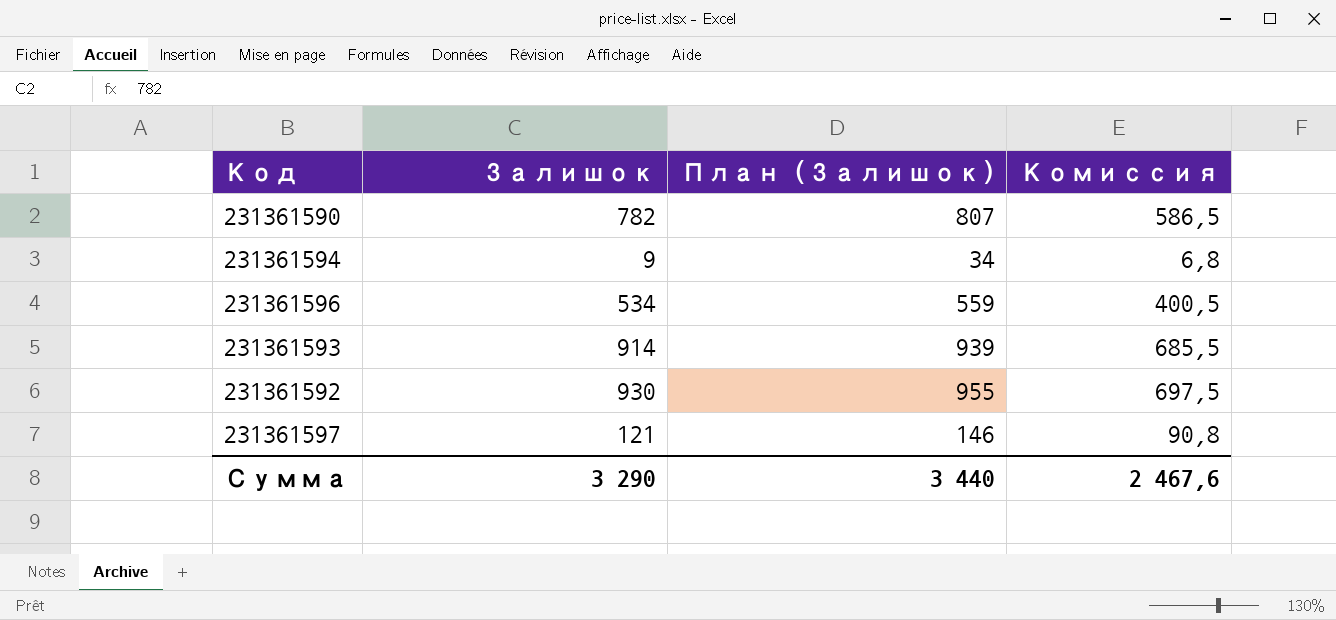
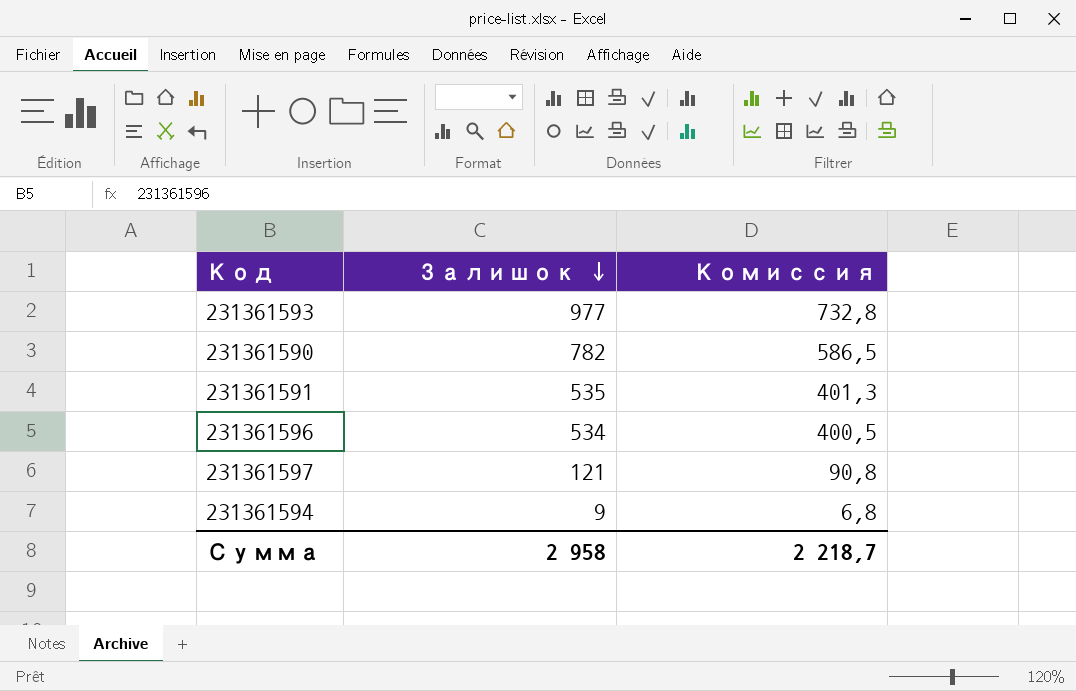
row order: none -> Залишок descending
column План (Залишок) | formula: [Залишок] + 25 -> none
row 231361592: 930 | 955 | 697,5 -> none
231361593 | Залишок: 914 -> 977
231361593 | Комиссия: 685,5 -> 732,8
row 231361591: none -> 535 | 401,3
Сумма | Залишок: 3 290 -> 2 958
Сумма | Комиссия: 2 467,6 -> 2 218,7

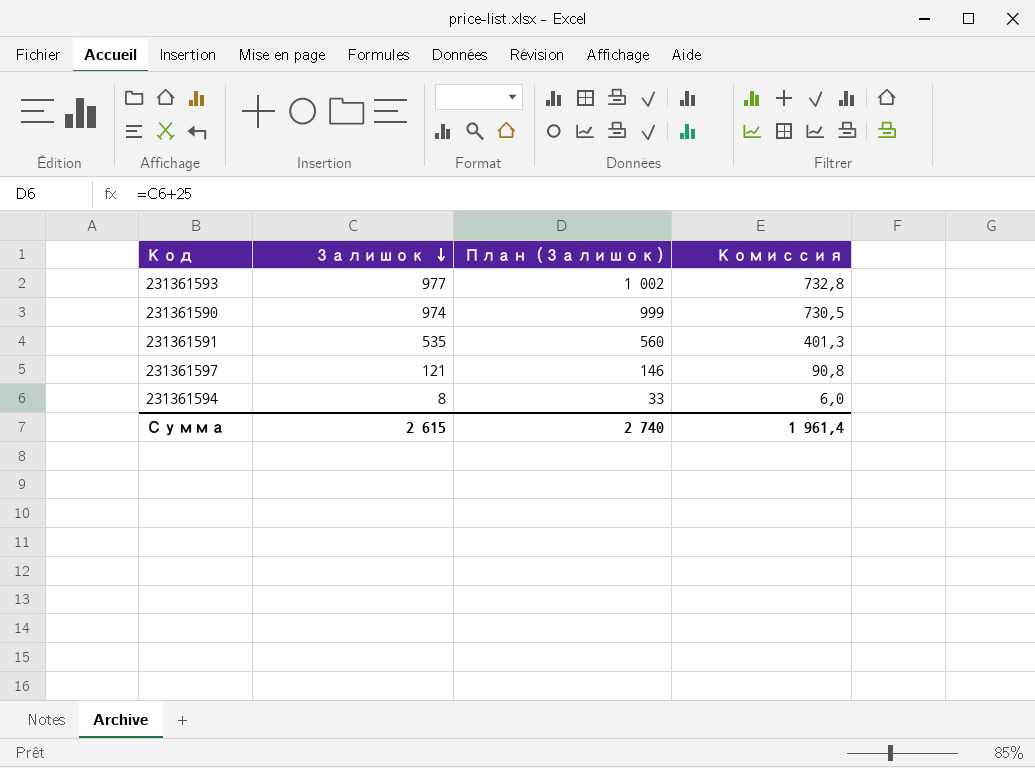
column План (Залишок) | formula: none -> [Залишок] + 25
row 231361596: 534 | 400,5 -> none
231361590 | Залишок: 782 -> 974
231361590 | Комиссия: 586,5 -> 730,5
231361594 | Залишок: 9 -> 8
231361594 | Комиссия: 6,8 -> 6,0
Сумма | Залишок: 2 958 -> 2 615
Сумма | Комиссия: 2 218,7 -> 1 961,4

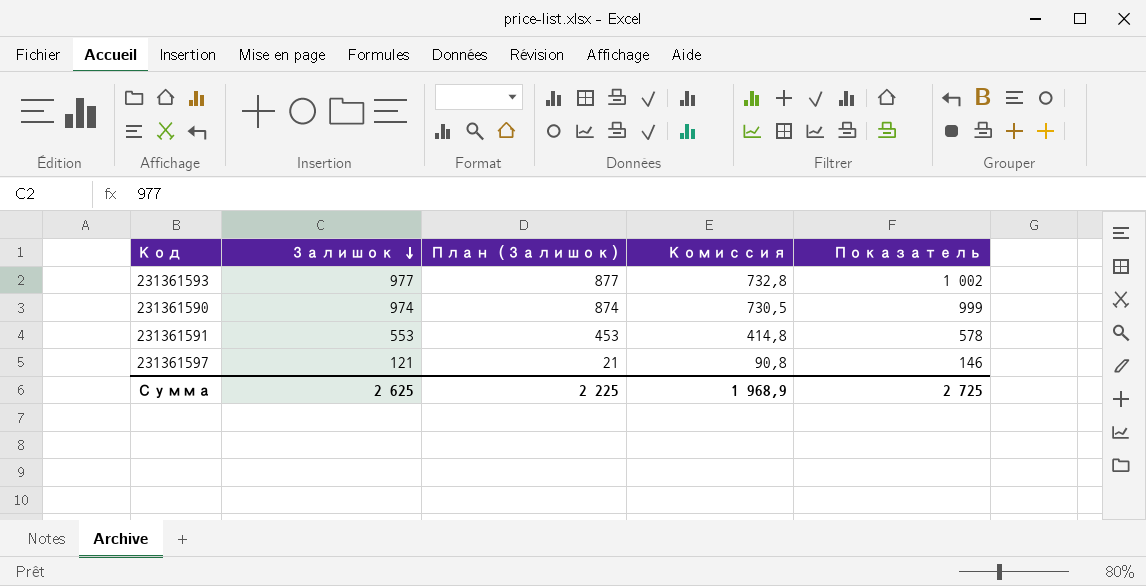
column План (Залишок) | formula: [Залишок] + 25 -> [Залишок] - 100
column Показатель | formula: none -> [Залишок] + 25
row 231361594: 8 | 33 | 6,0 -> none
231361591 | Залишок: 535 -> 553
231361591 | Комиссия: 401,3 -> 414,8
Сумма | Залишок: 2 615 -> 2 625
Сумма | План (Залишок): 2 740 -> 2 225
Сумма | Комиссия: 1 961,4 -> 1 968,9

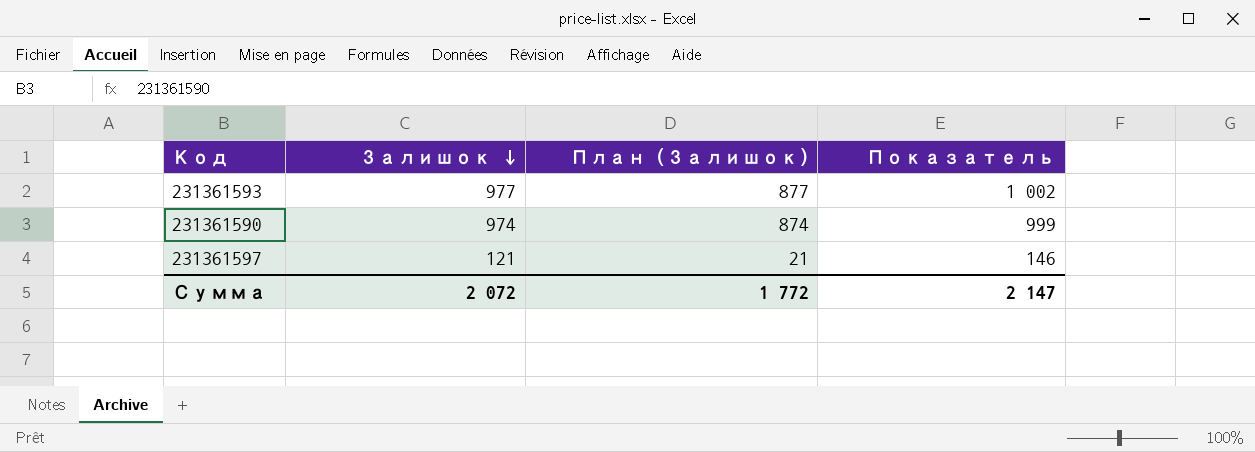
column Комиссия | formula: [Залишок] * 0,75 -> none
row 231361591: 553 | 453 | 414,8 | 578 -> none
Сумма | Залишок: 2 625 -> 2 072
Сумма | План (Залишок): 2 225 -> 1 772
Сумма | Показатель: 2 725 -> 2 147

